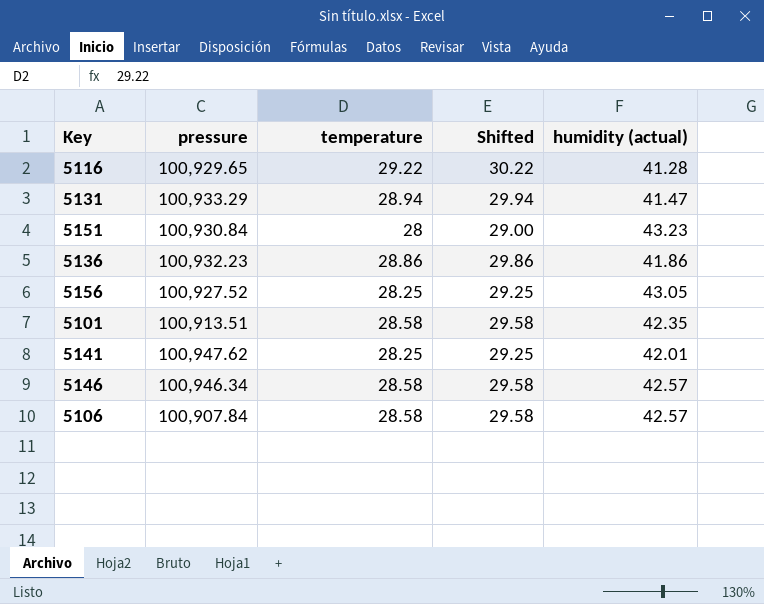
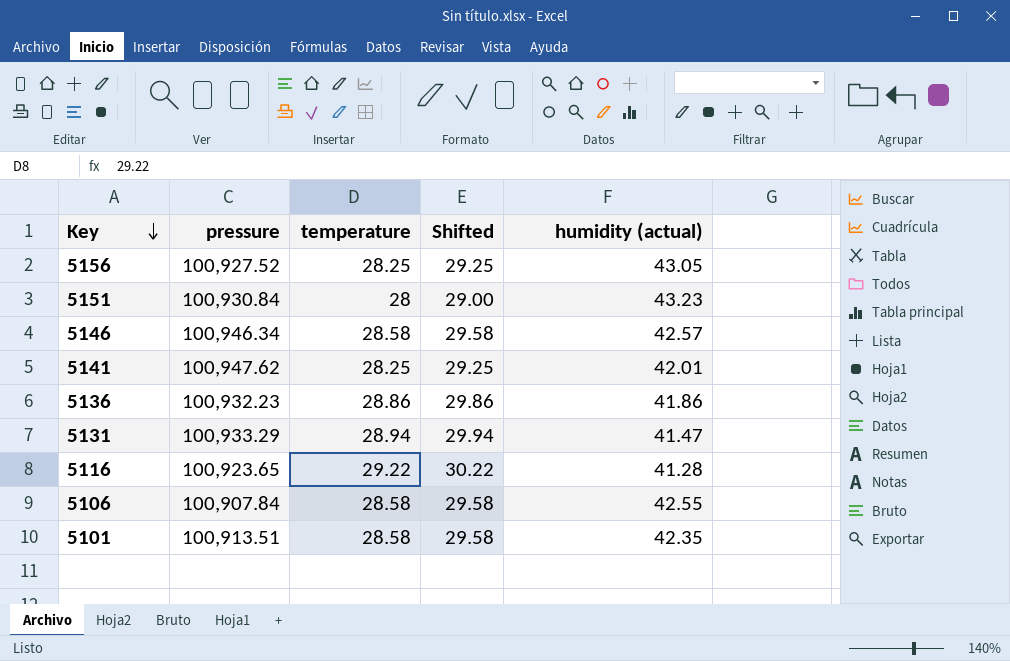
row order: none -> Key descending
5116 | pressure: 100,929.65 -> 100,923.65
5106 | humidity (actual): 42.57 -> 42.55

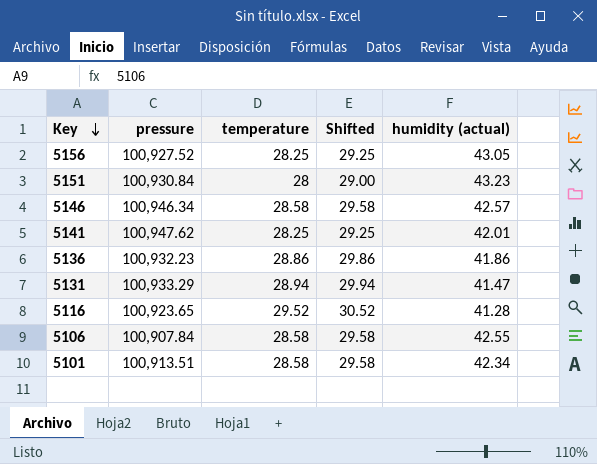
5116 | temperature: 29.22 -> 29.52
5116 | Shifted: 30.22 -> 30.52
5101 | humidity (actual): 42.35 -> 42.34

